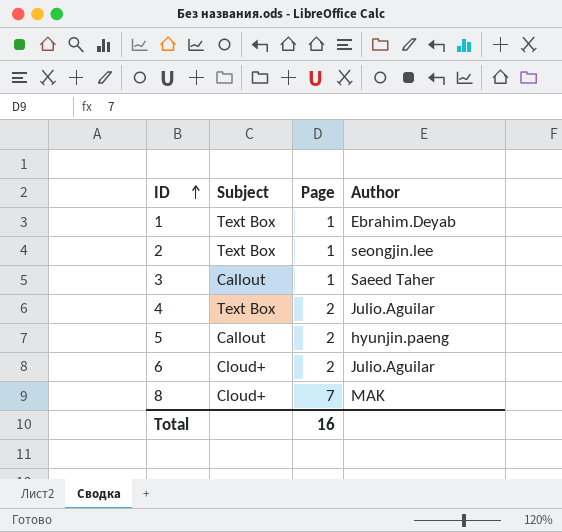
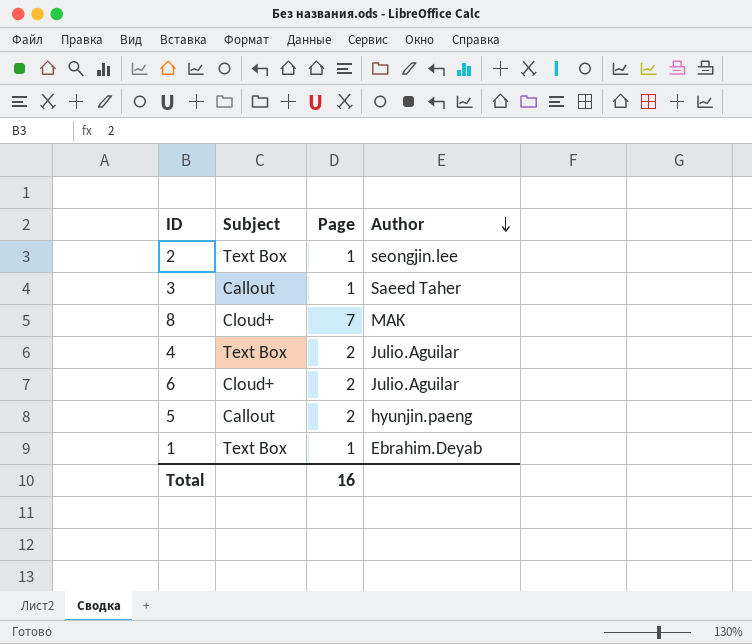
row order: ID ascending -> Author descending

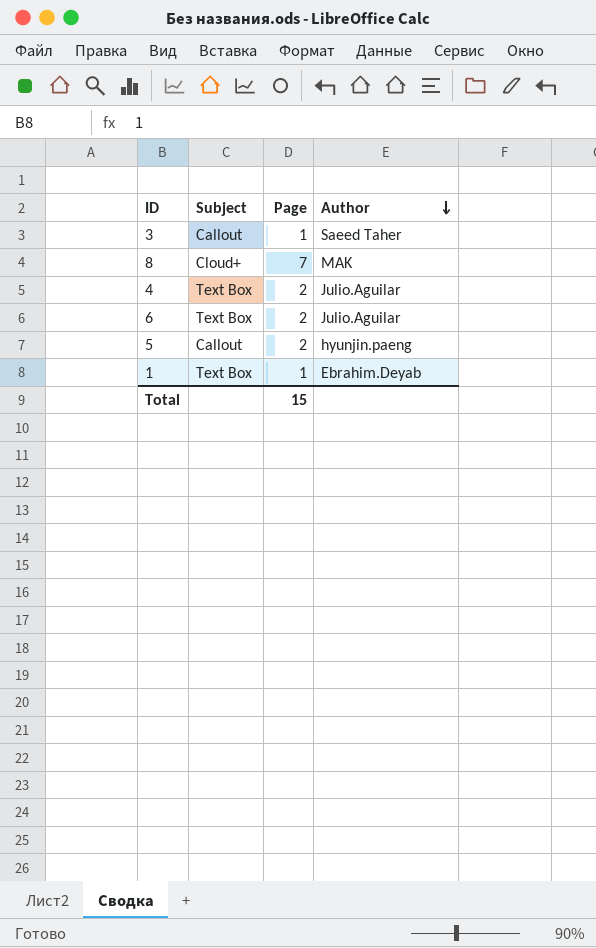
row 2: Text Box | 1 | seongjin.lee -> none
6 | Subject: Cloud+ -> Text Box
Total | Page: 16 -> 15

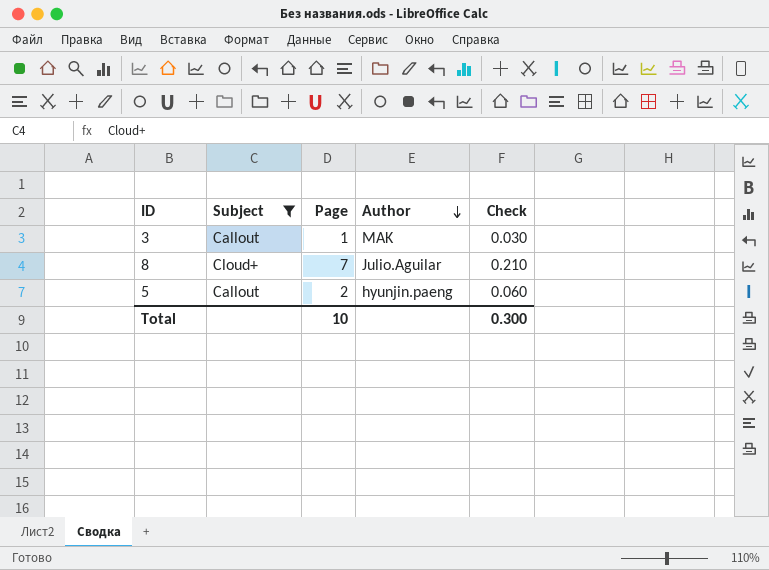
filter: none -> Subject != Text Box
column Check | formula: none -> [Page] * 0.03
3 | Author: Saeed Taher -> MAK
8 | Author: MAK -> Julio.Aguilar
Total | Page: 15 -> 10

